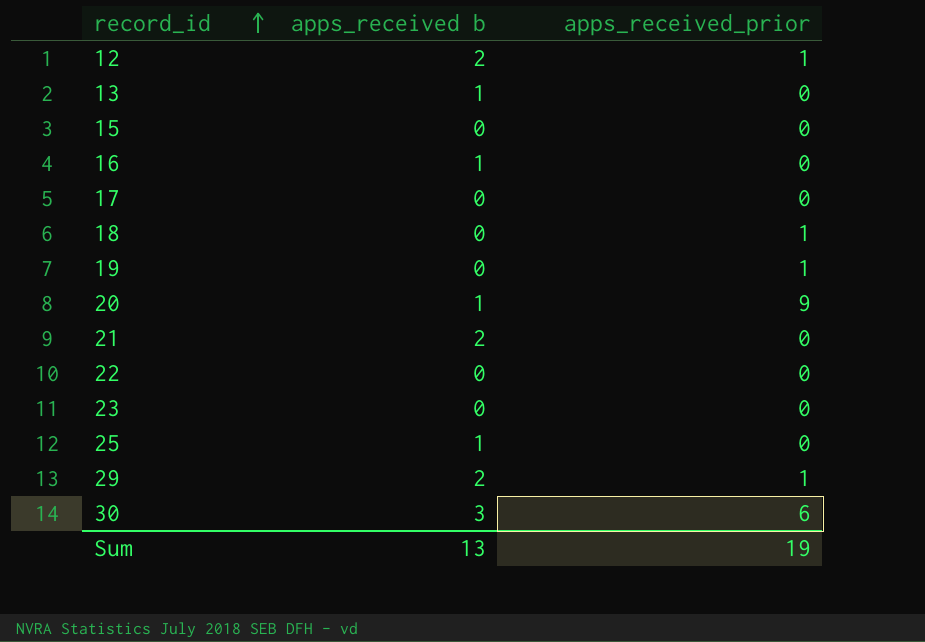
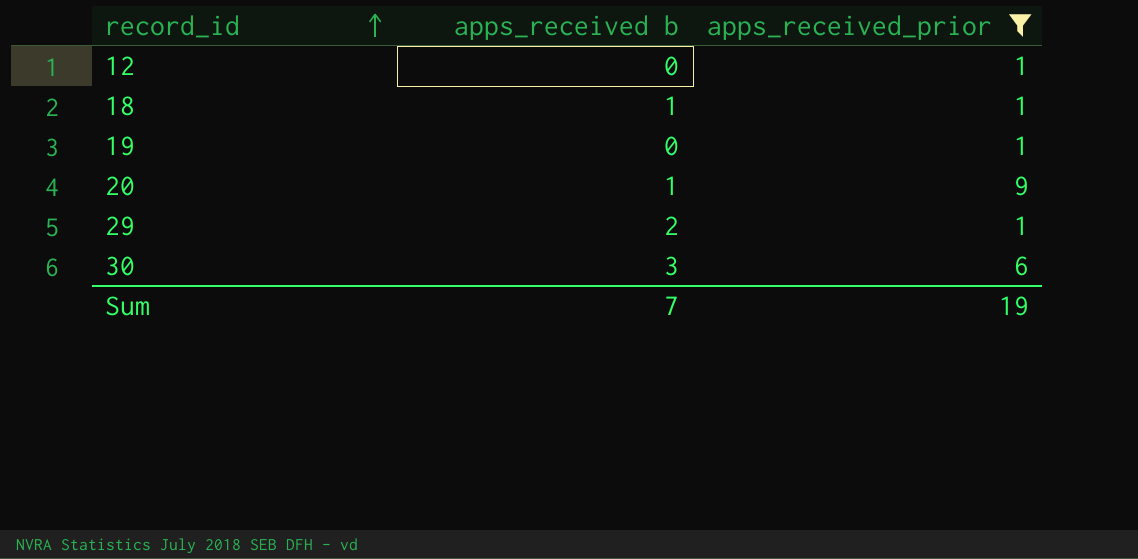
filter: none -> apps_received_prior != 0
12 | apps_received b: 2 -> 0
18 | apps_received b: 0 -> 1
Sum | apps_received b: 13 -> 7

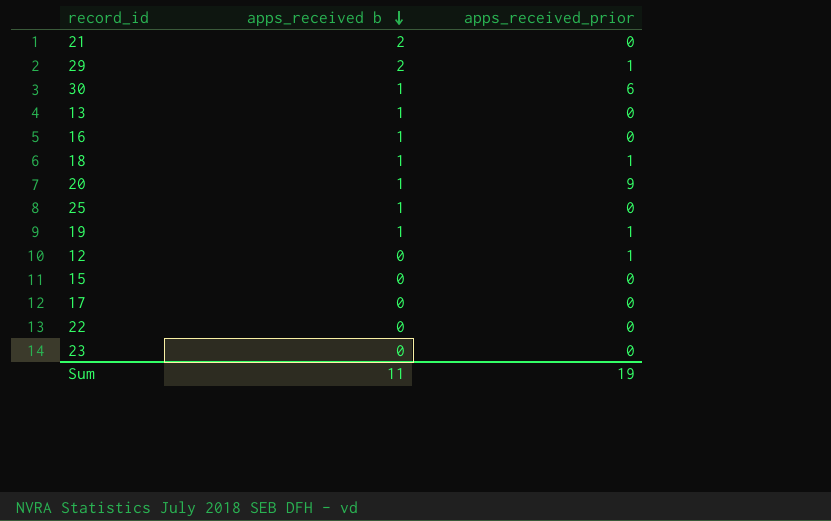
filter: apps_received_prior != 0 -> none
row order: record_id ascending -> apps_received b descending
30 | apps_received b: 3 -> 1
19 | apps_received b: 0 -> 1
Sum | apps_received b: 7 -> 11

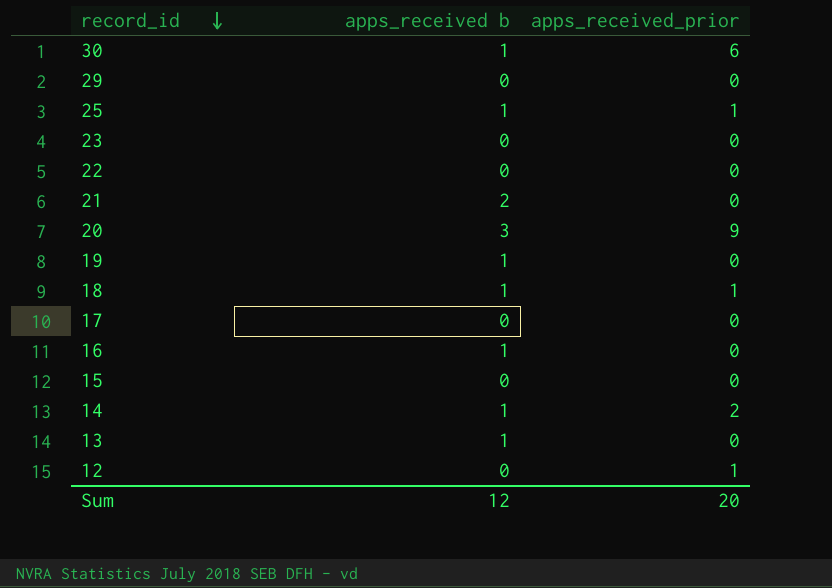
row order: apps_received b descending -> record_id descending
29 | apps_received b: 2 -> 0
29 | apps_received_prior: 1 -> 0
25 | apps_received_prior: 0 -> 1
20 | apps_received b: 1 -> 3
19 | apps_received_prior: 1 -> 0
row 14: none -> 1 | 2
Sum | apps_received b: 11 -> 12
Sum | apps_received_prior: 19 -> 20

